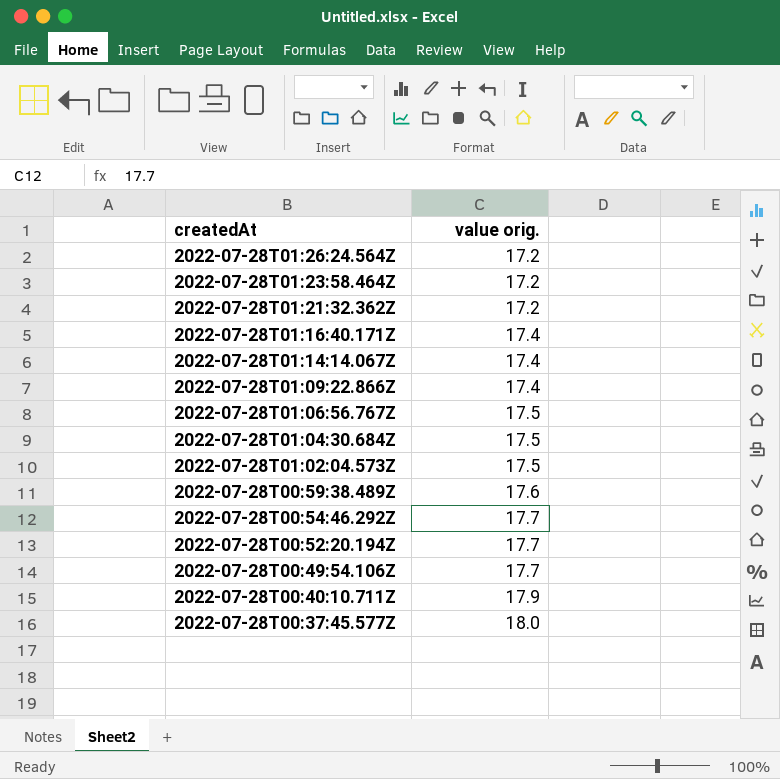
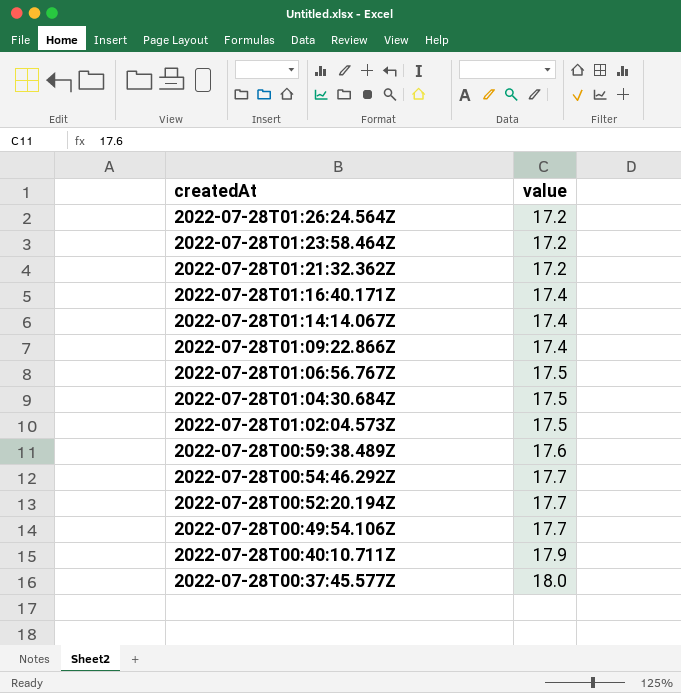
column name: value orig. -> value

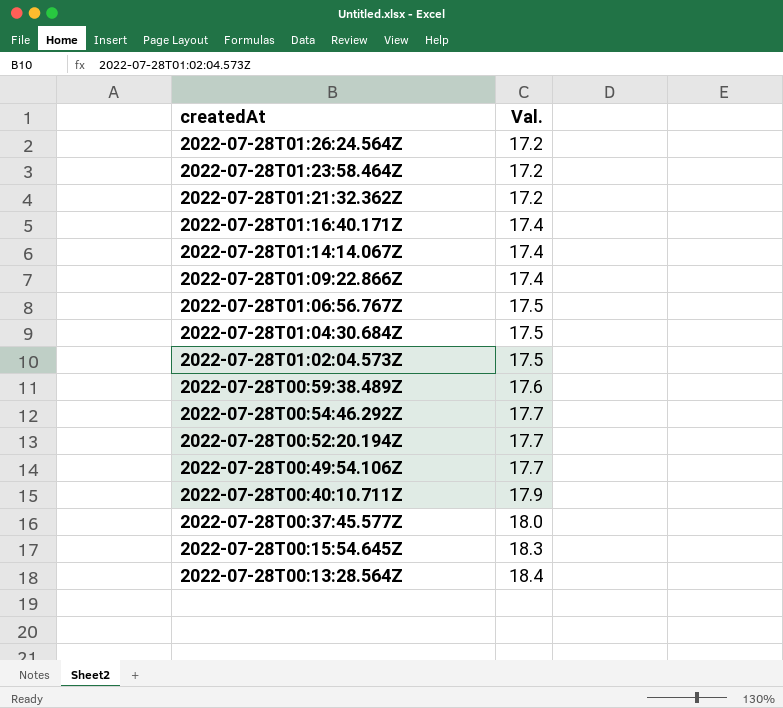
column name: value -> Val.
row 2022-07-28T00:15:54.645Z: none -> 18.3
row 2022-07-28T00:13:28.564Z: none -> 18.4

